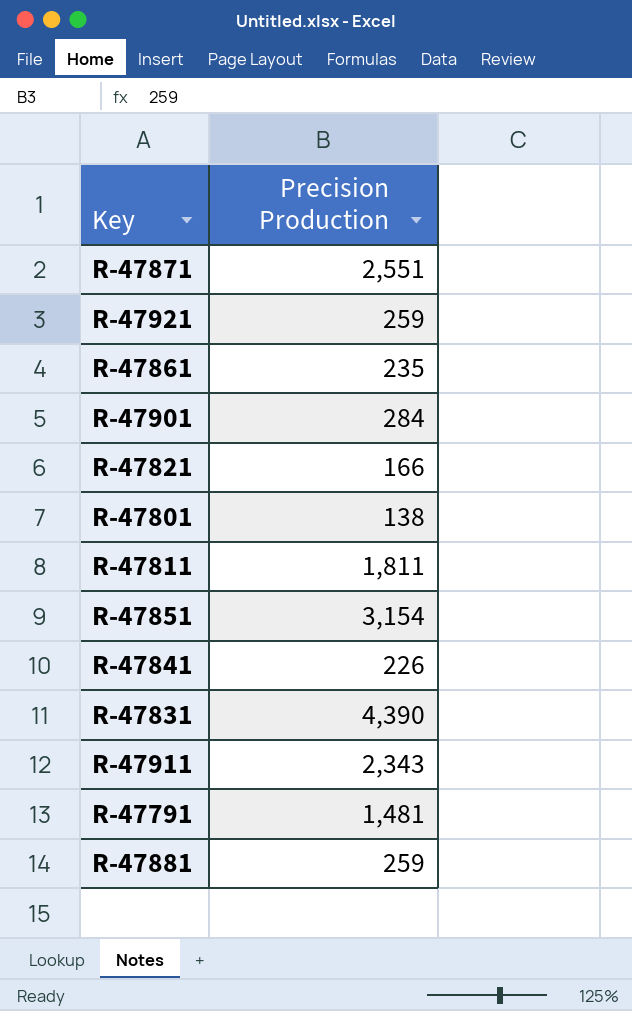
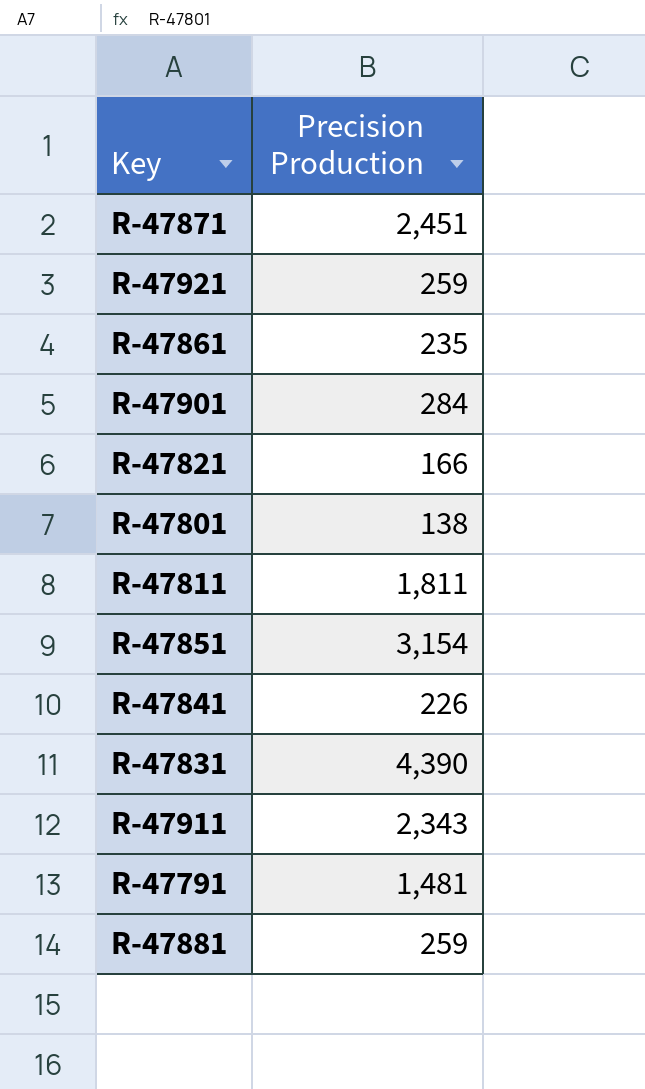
R-47871 | Precision Production: 2,551 -> 2,451

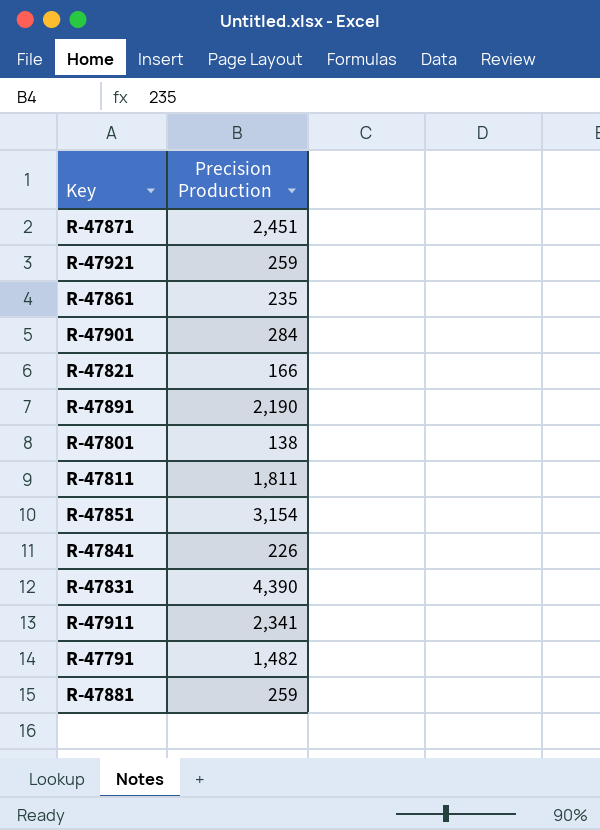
row R-47891: none -> 2,190
R-47911 | Precision Production: 2,343 -> 2,341
R-47791 | Precision Production: 1,481 -> 1,482

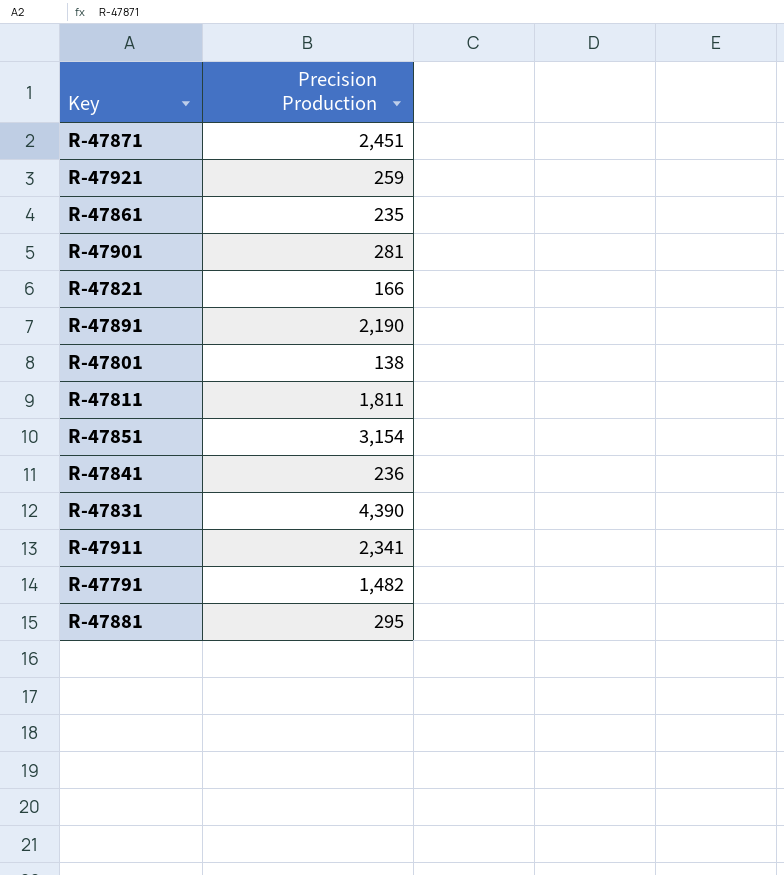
R-47901 | Precision Production: 284 -> 281
R-47841 | Precision Production: 226 -> 236
R-47881 | Precision Production: 259 -> 295

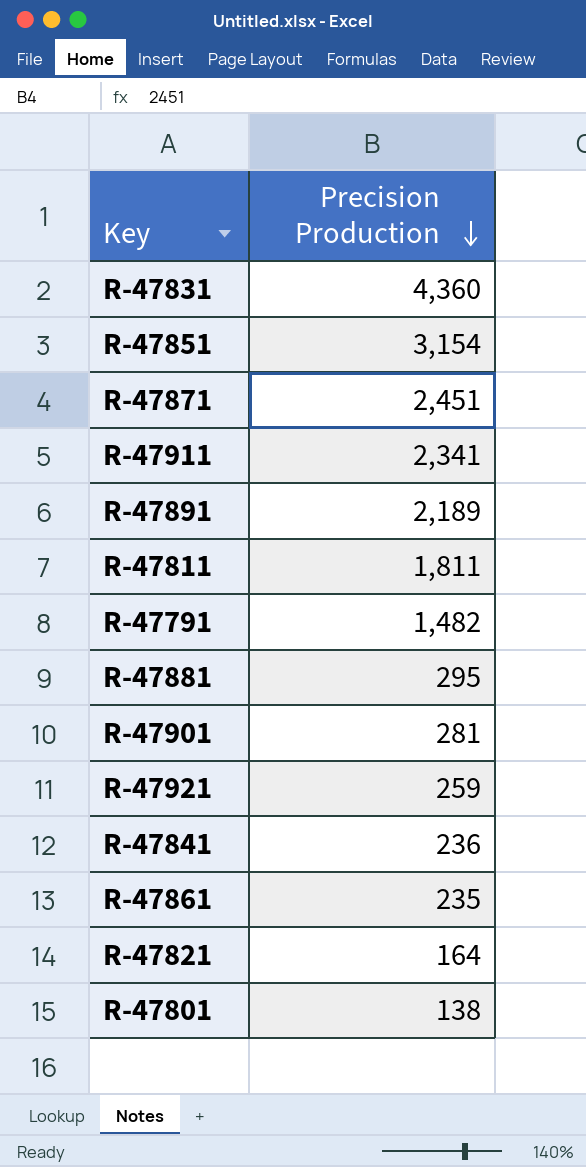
row order: none -> Precision Production descending
R-47831 | Precision Production: 4,390 -> 4,360
R-47891 | Precision Production: 2,190 -> 2,189
R-47821 | Precision Production: 166 -> 164

